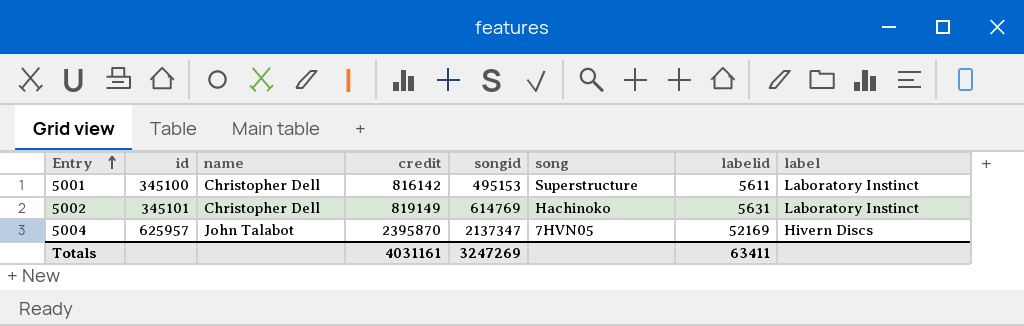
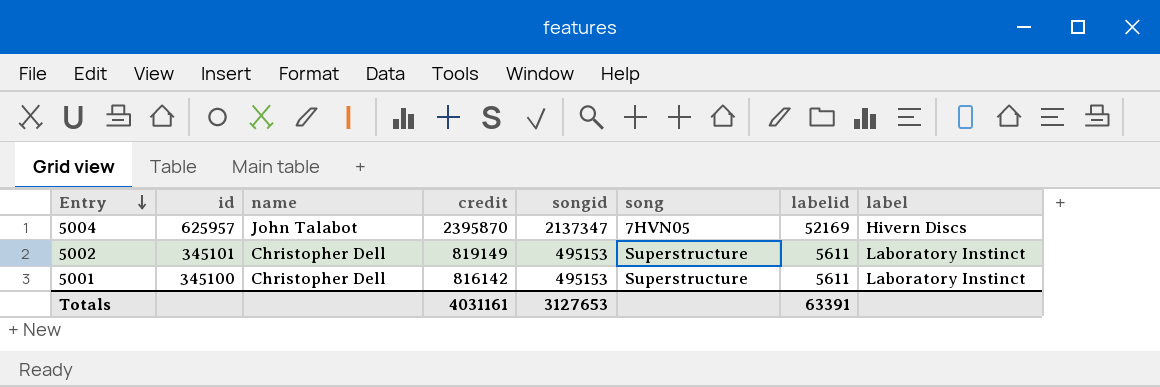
row order: Entry ascending -> Entry descending
5002 | songid: 614769 -> 495153
5002 | song: Hachinoko -> Superstructure
5002 | labelid: 5631 -> 5611
Totals | songid: 3247269 -> 3127653
Totals | labelid: 63411 -> 63391

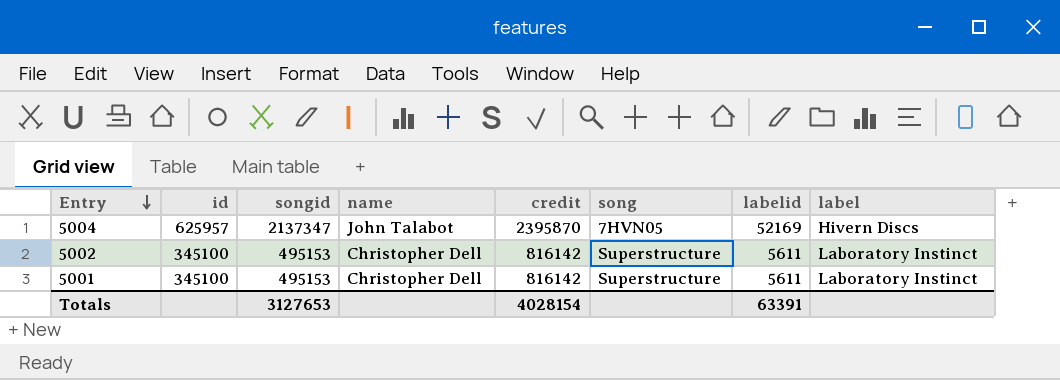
column songid | position: 5 -> 3
5002 | id: 345101 -> 345100
5002 | credit: 819149 -> 816142
Totals | credit: 4031161 -> 4028154

